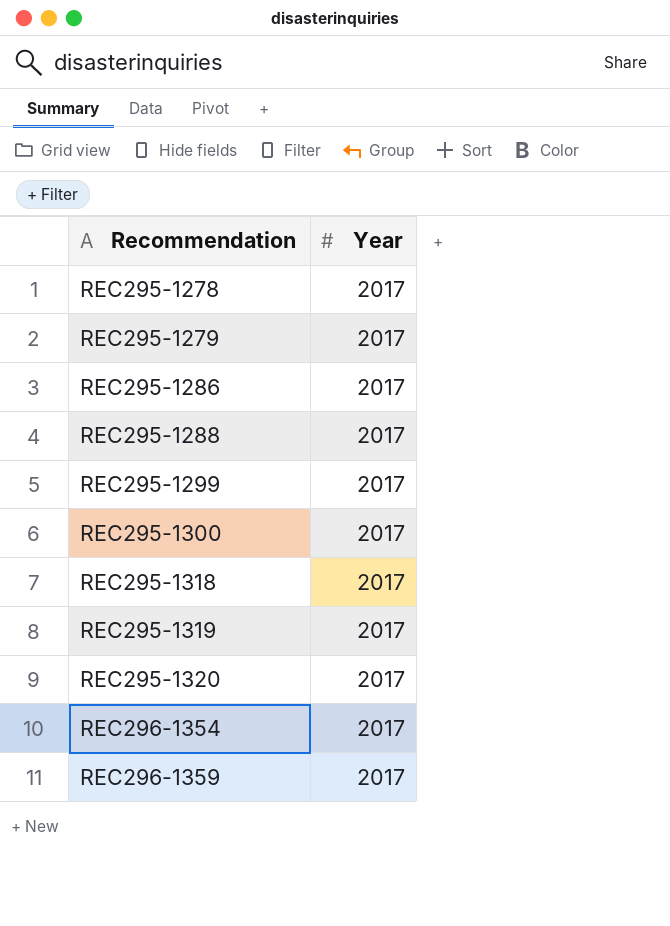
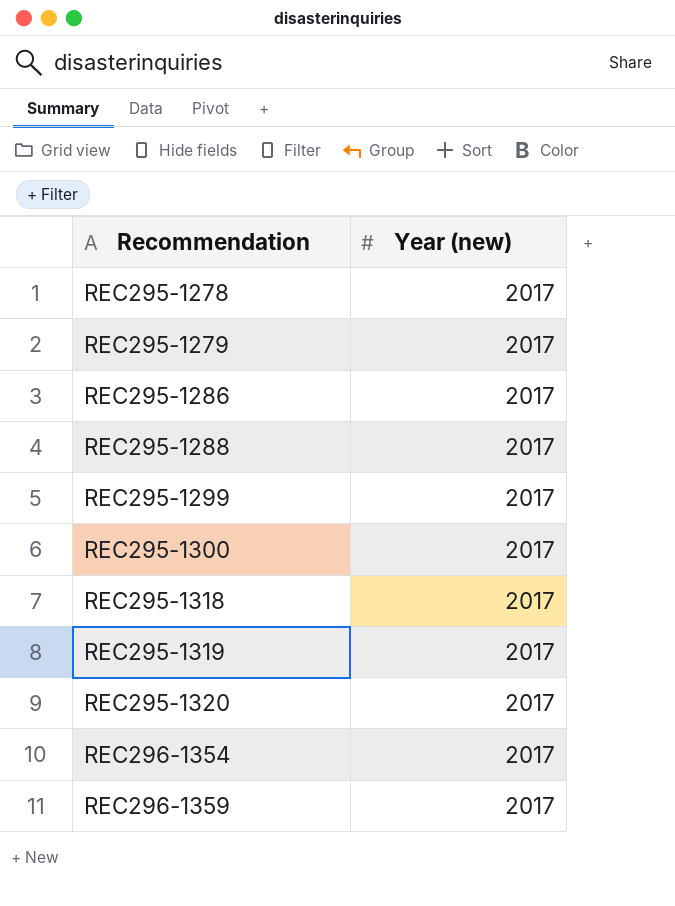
column name: Year -> Year (new)

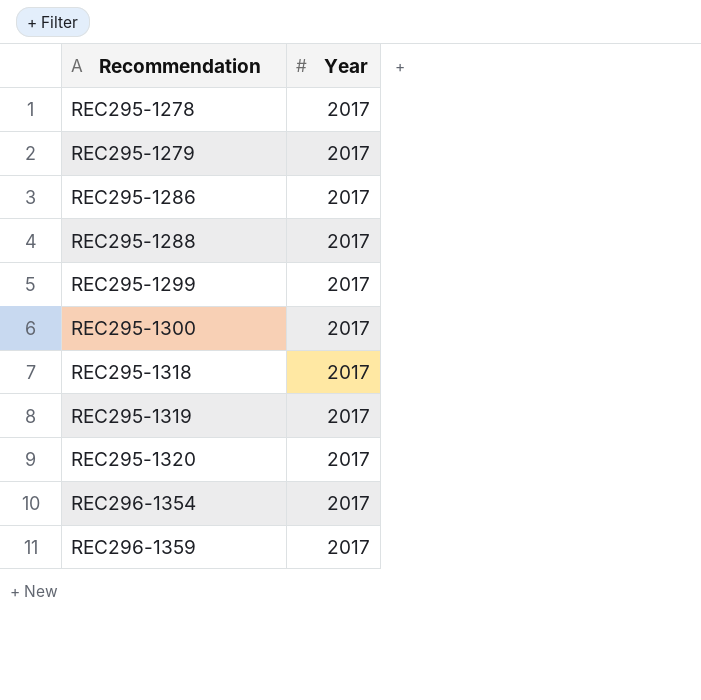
column name: Year (new) -> Year

